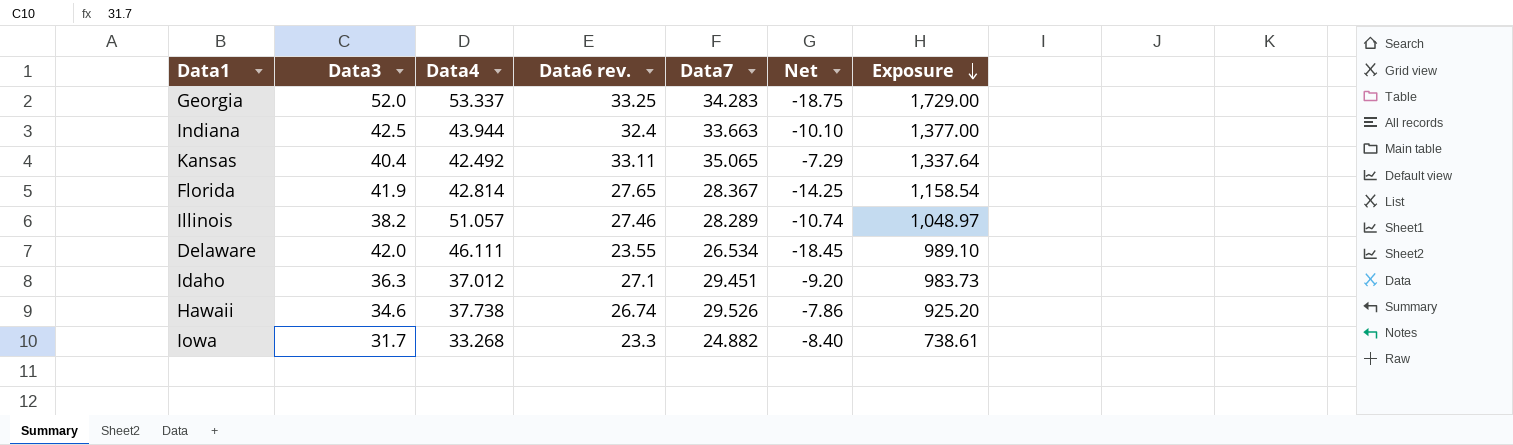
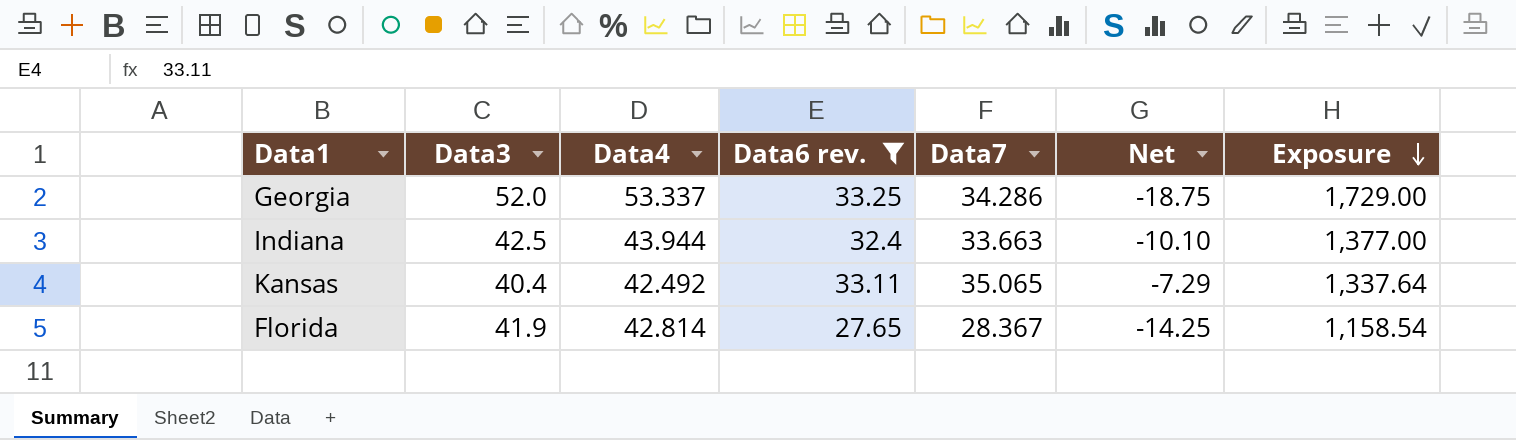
filter: none -> Data6 rev. >= 27.65
Georgia | Data7: 34.283 -> 34.286

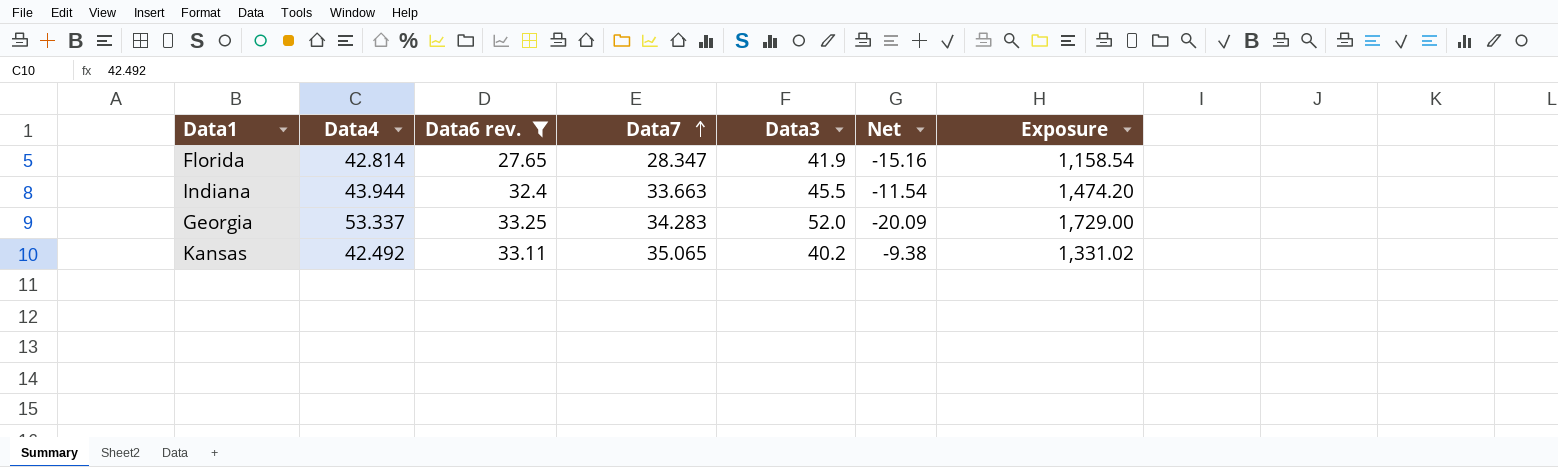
row order: Exposure descending -> Data7 ascending
column Data3 | position: 2 -> 5
column Net | formula: [Data6 rev.] - [Data3] -> [Data6 rev.] - [Data4]
Florida | Data7: 28.367 -> 28.347
Indiana | Data3: 42.5 -> 45.5
Indiana | Exposure: 1,377.00 -> 1,474.20
Georgia | Data7: 34.286 -> 34.283
Kansas | Data3: 40.4 -> 40.2
Kansas | Exposure: 1,337.64 -> 1,331.02

